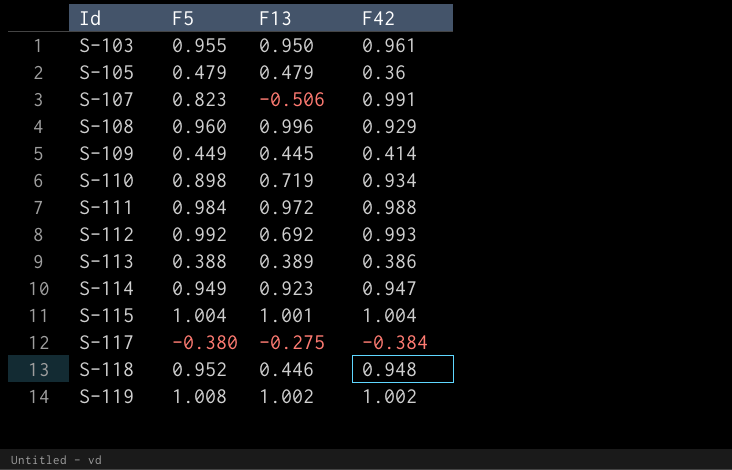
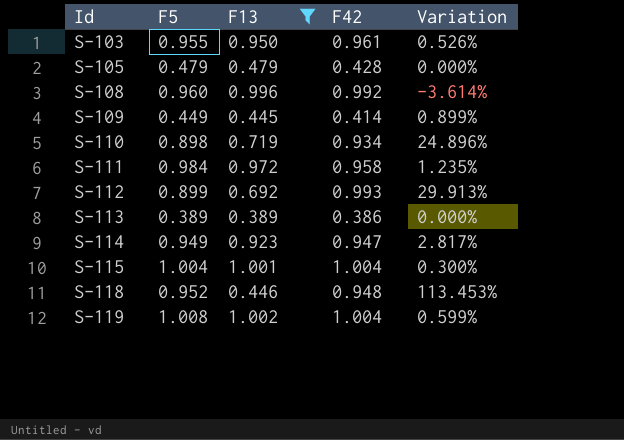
filter: none -> F13 >= 0.389
column Variation | formula: none -> ([F5] - [F13]) / [F13]
S-105 | F42: 0.36 -> 0.428
S-108 | F42: 0.929 -> 0.992
S-111 | F42: 0.988 -> 0.958
S-112 | F5: 0.992 -> 0.899
S-113 | F5: 0.388 -> 0.389
S-119 | F42: 1.002 -> 1.004

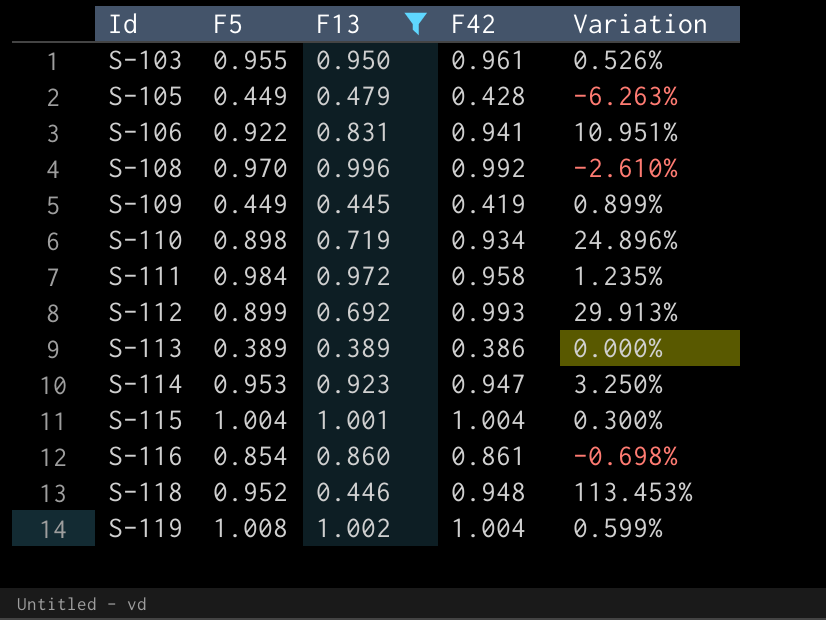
S-105 | F5: 0.479 -> 0.449
S-105 | Variation: 0.000% -> -6.263%
row S-106: none -> 0.922 | 0.831 | 0.941 | 10.951%
S-108 | F5: 0.960 -> 0.970
S-108 | Variation: -3.614% -> -2.610%
S-109 | F42: 0.414 -> 0.419
S-114 | F5: 0.949 -> 0.953
S-114 | Variation: 2.817% -> 3.250%
row S-116: none -> 0.854 | 0.860 | 0.861 | -0.698%

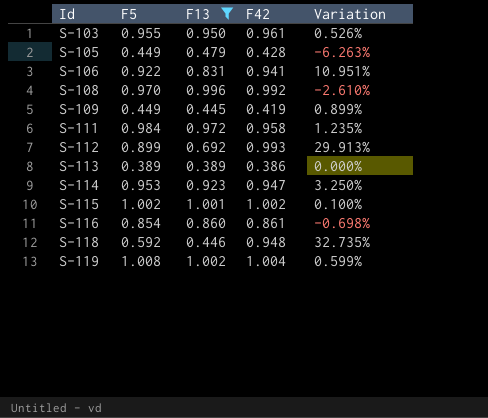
row S-110: 0.898 | 0.719 | 0.934 | 24.896% -> none
S-115 | F5: 1.004 -> 1.002
S-115 | F42: 1.004 -> 1.002
S-115 | Variation: 0.300% -> 0.100%
S-118 | F5: 0.952 -> 0.592
S-118 | Variation: 113.453% -> 32.735%

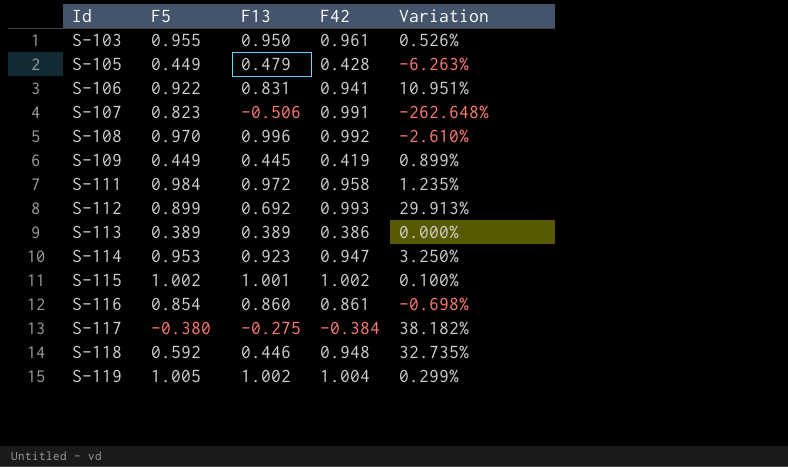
filter: F13 >= 0.389 -> none
S-119 | F5: 1.008 -> 1.005
S-119 | Variation: 0.599% -> 0.299%

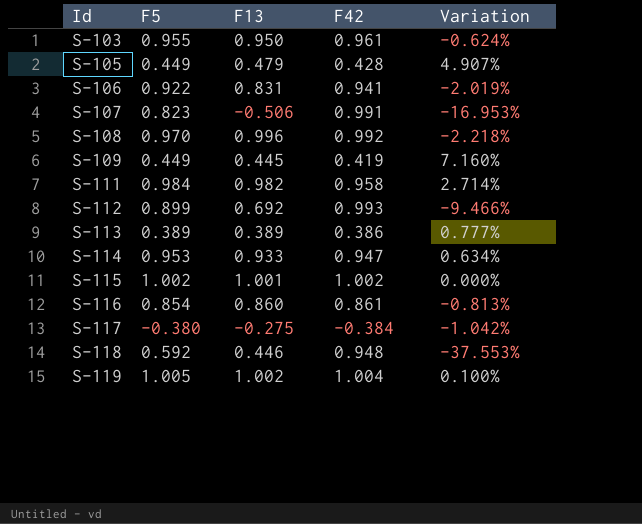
column Variation | formula: ([F5] - [F13]) / [F13] -> ([F5] - [F42]) / [F42]
S-111 | F13: 0.972 -> 0.982
S-114 | F13: 0.923 -> 0.933

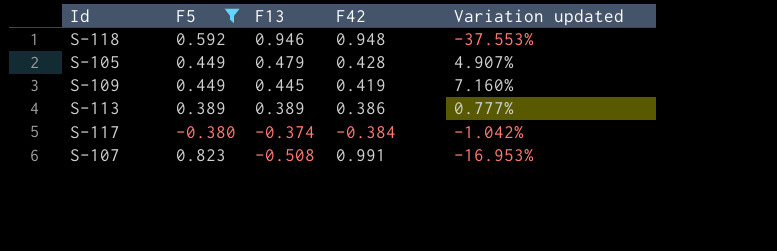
filter: none -> F5 <= 0.823
row order: Id ascending -> F13 descending
column name: Variation -> Variation updated
S-118 | F13: 0.446 -> 0.946
S-117 | F13: -0.275 -> -0.374
S-107 | F13: -0.506 -> -0.508

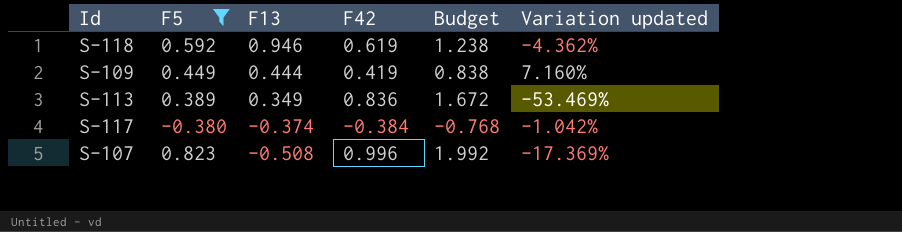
column Budget | formula: none -> [F42] * 2
row S-105: 0.449 | 0.479 | 0.428 | 4.907% -> none
S-118 | F42: 0.948 -> 0.619
S-118 | Variation updated: -37.553% -> -4.362%
S-109 | F13: 0.445 -> 0.444
S-113 | F13: 0.389 -> 0.349
S-113 | F42: 0.386 -> 0.836
S-113 | Variation updated: 0.777% -> -53.469%
S-107 | F42: 0.991 -> 0.996
S-107 | Variation updated: -16.953% -> -17.369%

